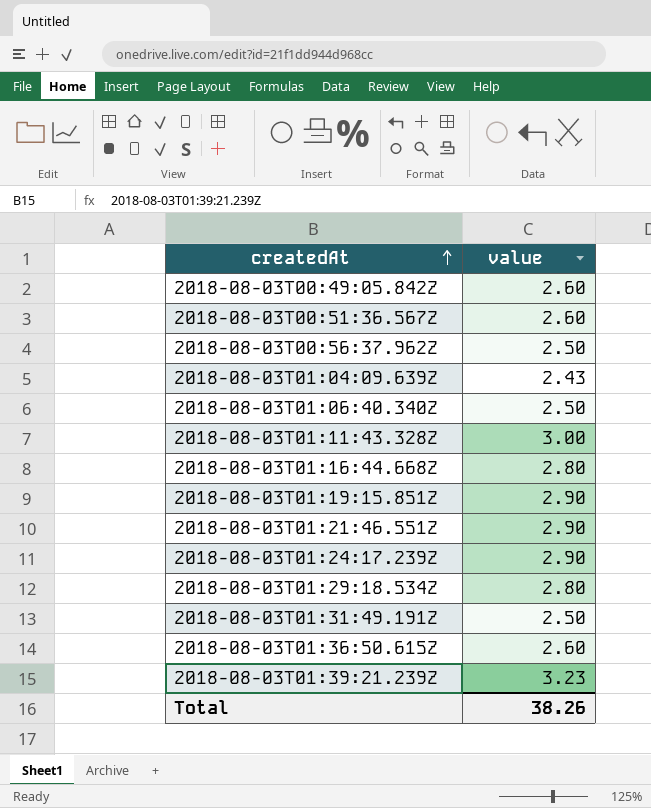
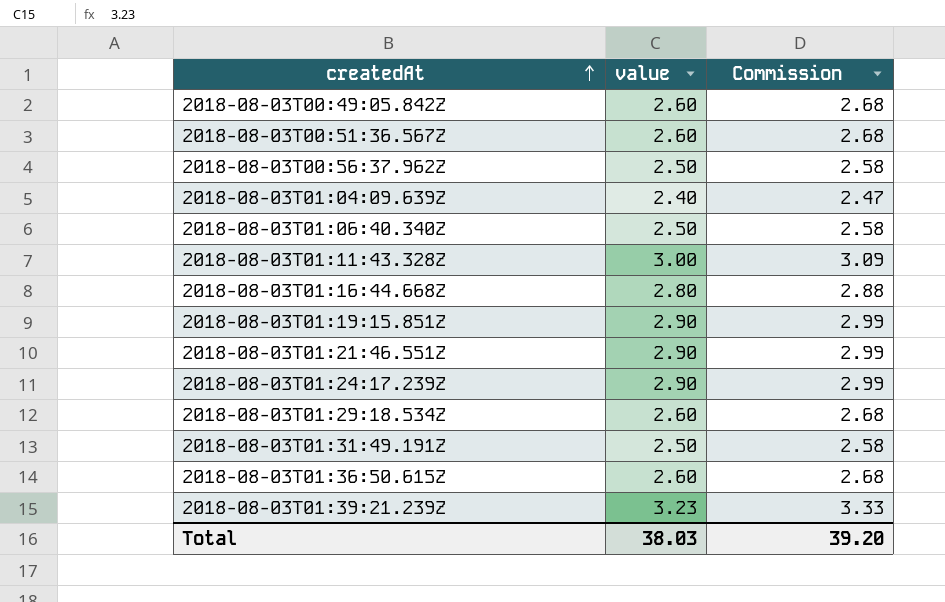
column Commission | formula: none -> [value] * 1.03
2018-08-03T01:04:09.639Z | value: 2.43 -> 2.40
2018-08-03T01:29:18.534Z | value: 2.80 -> 2.60
Total | value: 38.26 -> 38.03

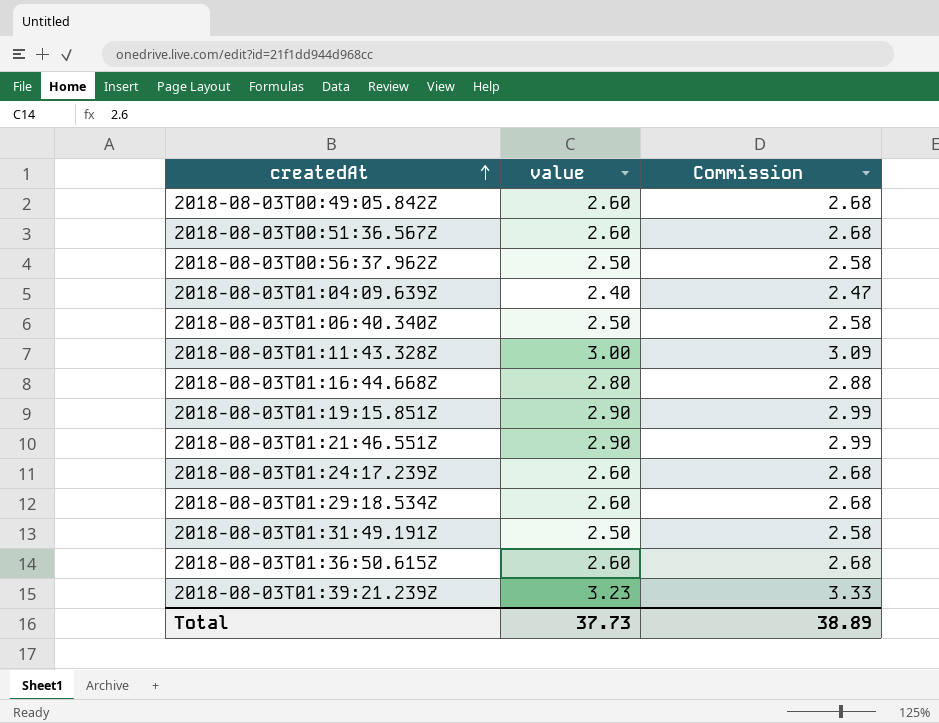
2018-08-03T01:24:17.239Z | value: 2.90 -> 2.60
2018-08-03T01:24:17.239Z | Commission: 2.99 -> 2.68
Total | value: 38.03 -> 37.73
Total | Commission: 39.20 -> 38.89

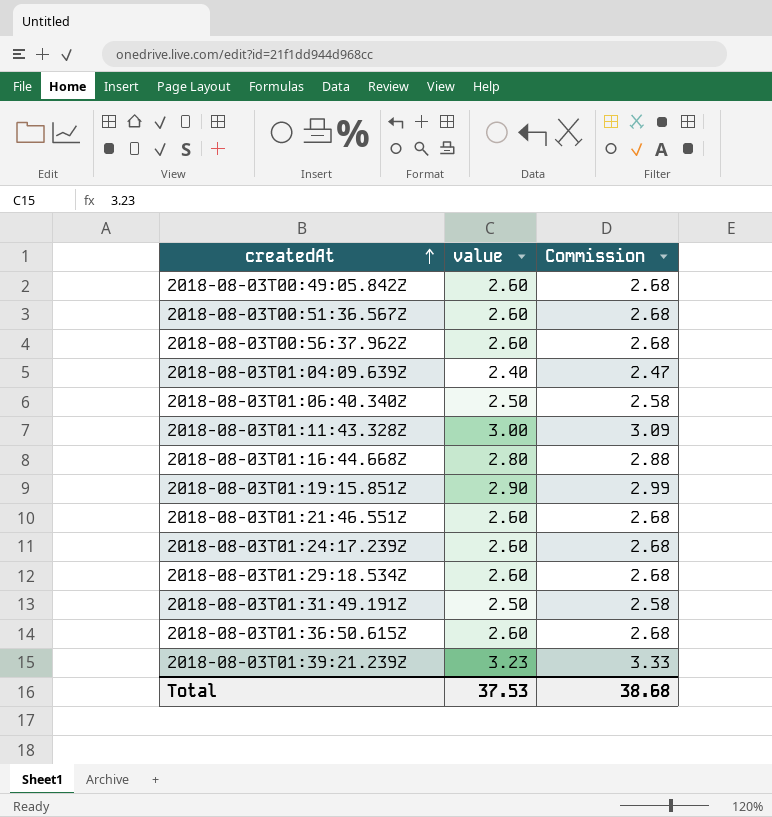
2018-08-03T00:56:37.962Z | value: 2.50 -> 2.60
2018-08-03T00:56:37.962Z | Commission: 2.58 -> 2.68
2018-08-03T01:21:46.551Z | value: 2.90 -> 2.60
2018-08-03T01:21:46.551Z | Commission: 2.99 -> 2.68
Total | value: 37.73 -> 37.53
Total | Commission: 38.89 -> 38.68

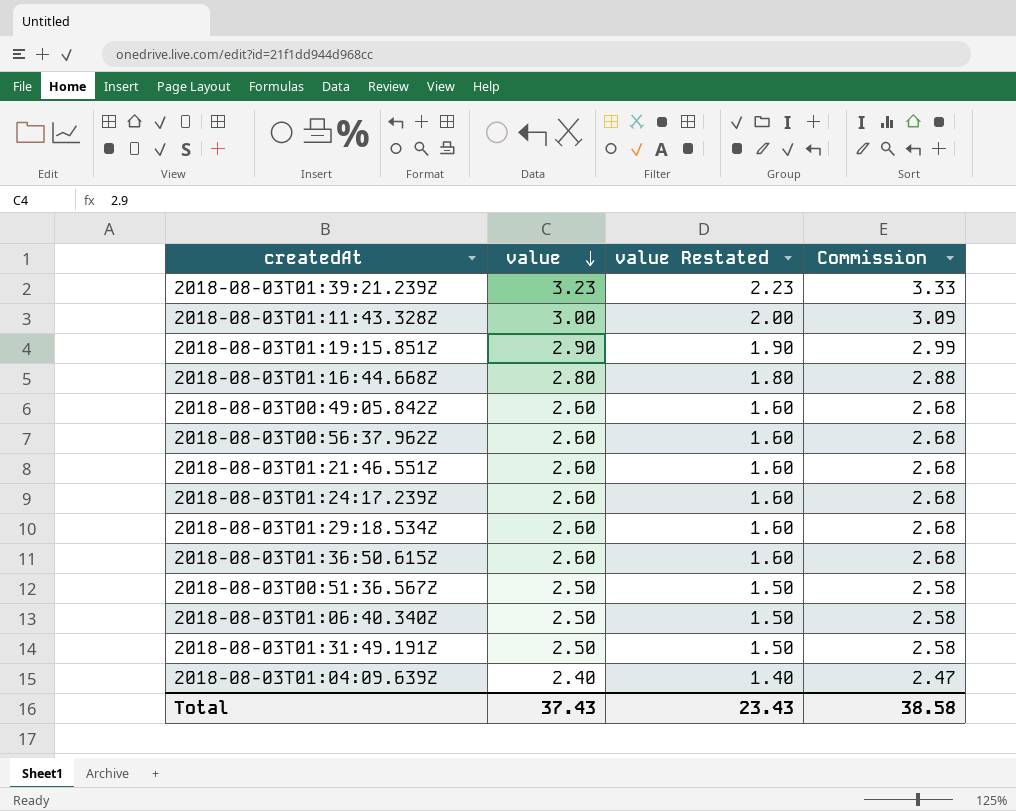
row order: createdAt ascending -> value descending
column value Restated | formula: none -> [value] - 1
2018-08-03T00:51:36.567Z | value: 2.60 -> 2.50
2018-08-03T00:51:36.567Z | Commission: 2.68 -> 2.58
Total | value: 37.53 -> 37.43
Total | Commission: 38.68 -> 38.58

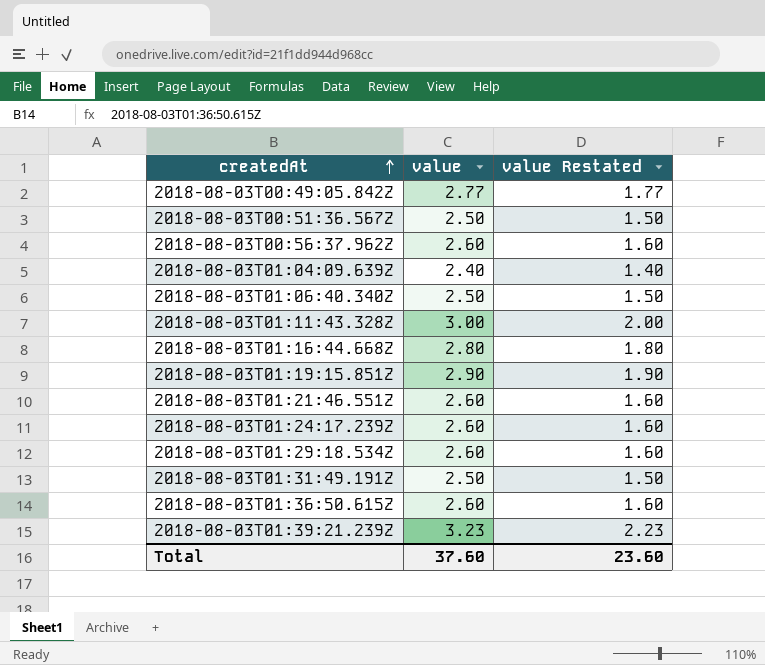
row order: value descending -> createdAt ascending
column Commission | formula: [value] * 1.03 -> none
2018-08-03T00:49:05.842Z | value: 2.60 -> 2.77
2018-08-03T00:49:05.842Z | value Restated: 1.60 -> 1.77
Total | value: 37.43 -> 37.60
Total | value Restated: 23.43 -> 23.60

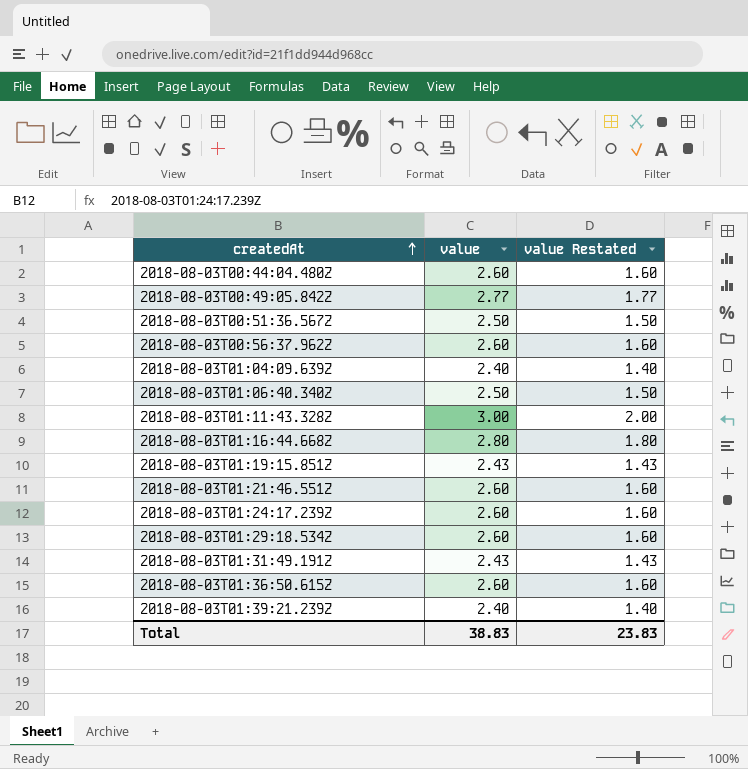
row 2018-08-03T00:44:04.480Z: none -> 2.60 | 1.60
2018-08-03T01:19:15.851Z | value: 2.90 -> 2.43
2018-08-03T01:19:15.851Z | value Restated: 1.90 -> 1.43
2018-08-03T01:31:49.191Z | value: 2.50 -> 2.43
2018-08-03T01:31:49.191Z | value Restated: 1.50 -> 1.43
2018-08-03T01:39:21.239Z | value: 3.23 -> 2.40
2018-08-03T01:39:21.239Z | value Restated: 2.23 -> 1.40
Total | value: 37.60 -> 38.83
Total | value Restated: 23.60 -> 23.83

